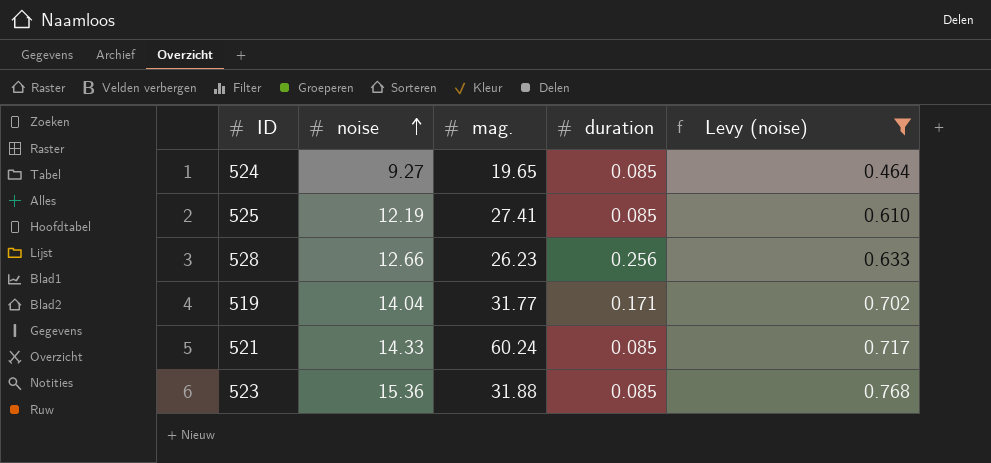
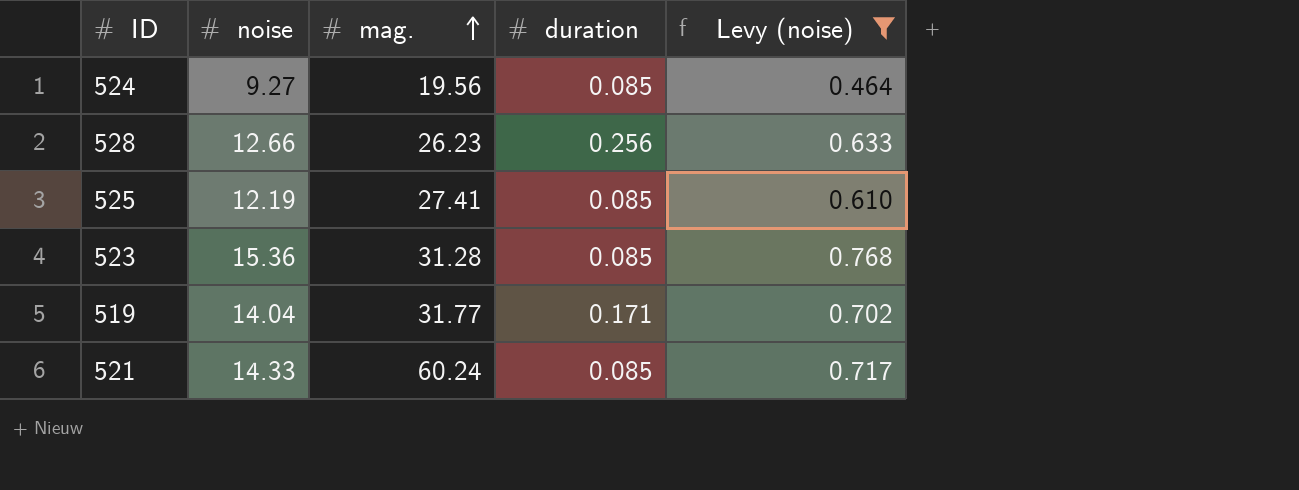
row order: noise ascending -> mag. ascending
524 | mag.: 19.65 -> 19.56
523 | mag.: 31.88 -> 31.28

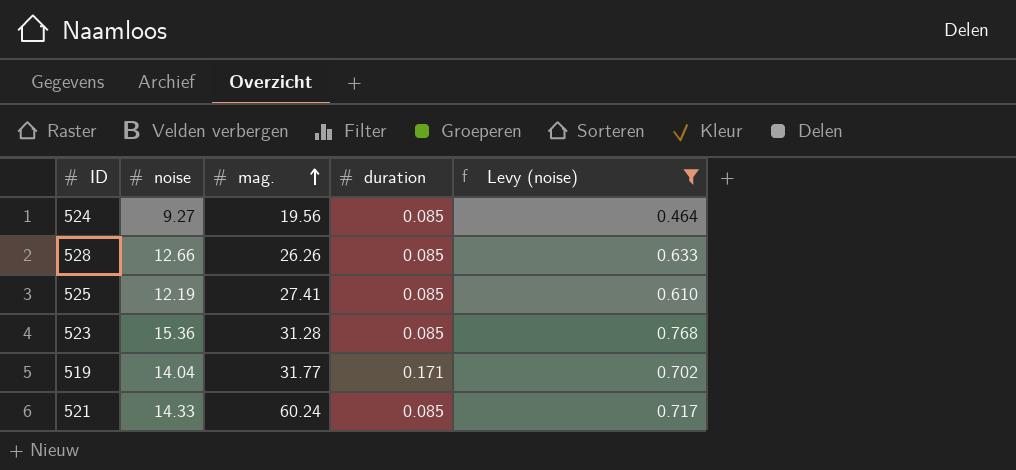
528 | mag.: 26.23 -> 26.26
528 | duration: 0.256 -> 0.085

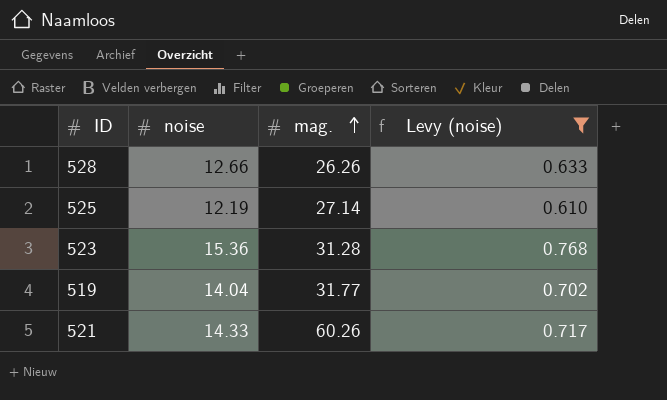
column duration | position: 4 -> none
row 524: 9.27 | 19.56 | 0.085 | 0.464 -> none
525 | mag.: 27.41 -> 27.14
521 | mag.: 60.24 -> 60.26

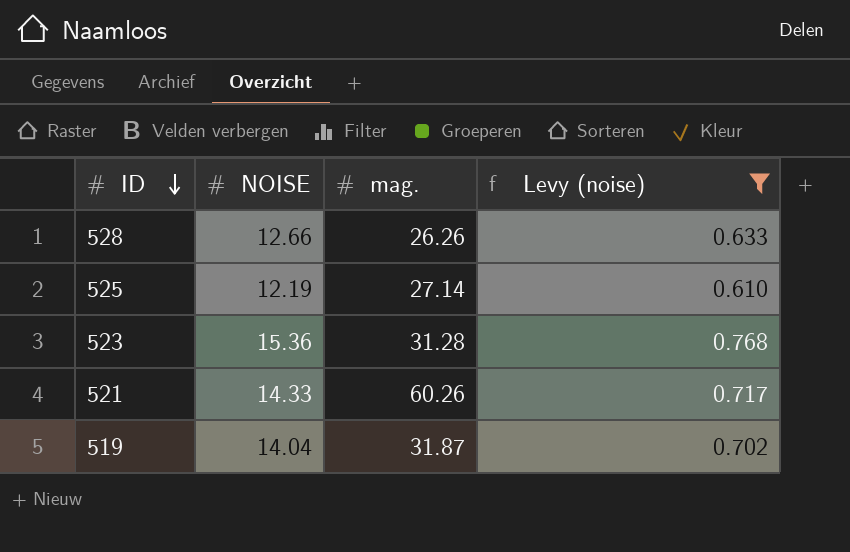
row order: mag. ascending -> ID descending
column name: noise -> NOISE
519 | mag.: 31.77 -> 31.87

